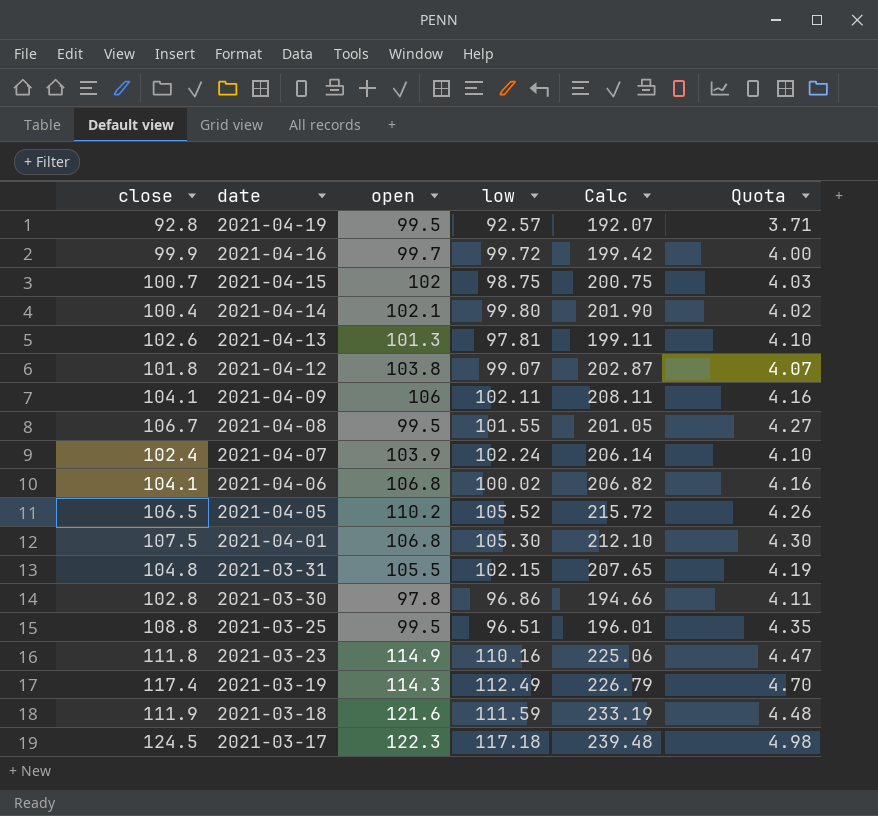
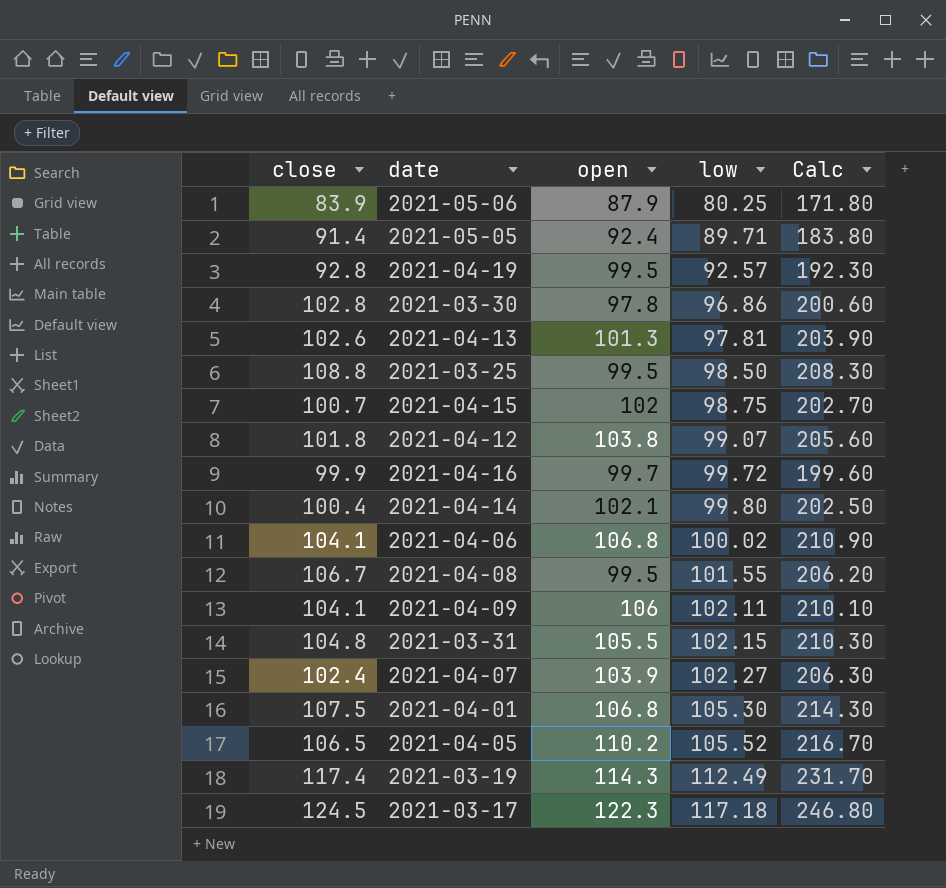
row order: date descending -> low ascending
column Quota | formula: [close] * 0.04 -> none
column Calc | formula: [open] + [low] -> [close] + [open]
row 2021-03-23: 111.8 | 114.9 | 110.16 | 225.06 | 4.47 -> none
row 2021-03-18: 111.9 | 121.6 | 111.59 | 233.19 | 4.48 -> none
row 2021-05-06: none -> 83.9 | 87.9 | 80.25 | 171.80
row 2021-05-05: none -> 91.4 | 92.4 | 89.71 | 183.80
2021-03-25 | low: 96.51 -> 98.50
2021-04-07 | low: 102.24 -> 102.27

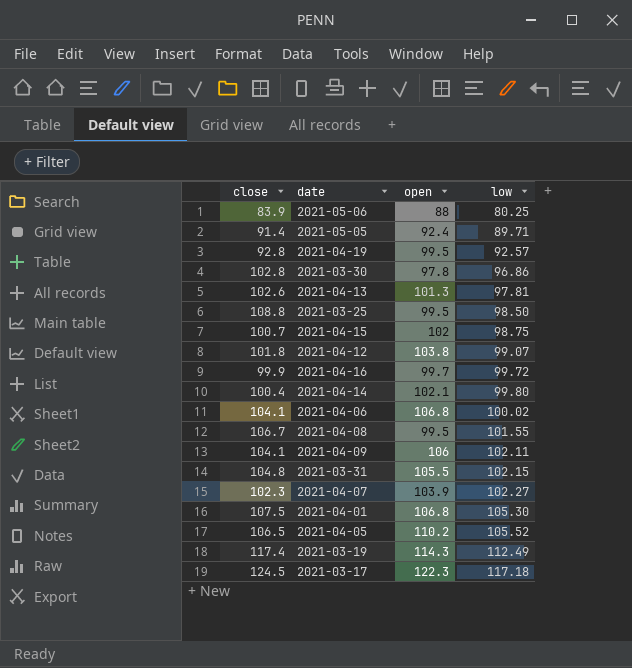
column Calc | formula: [close] + [open] -> none
2021-05-06 | open: 87.9 -> 88
2021-04-07 | close: 102.4 -> 102.3

